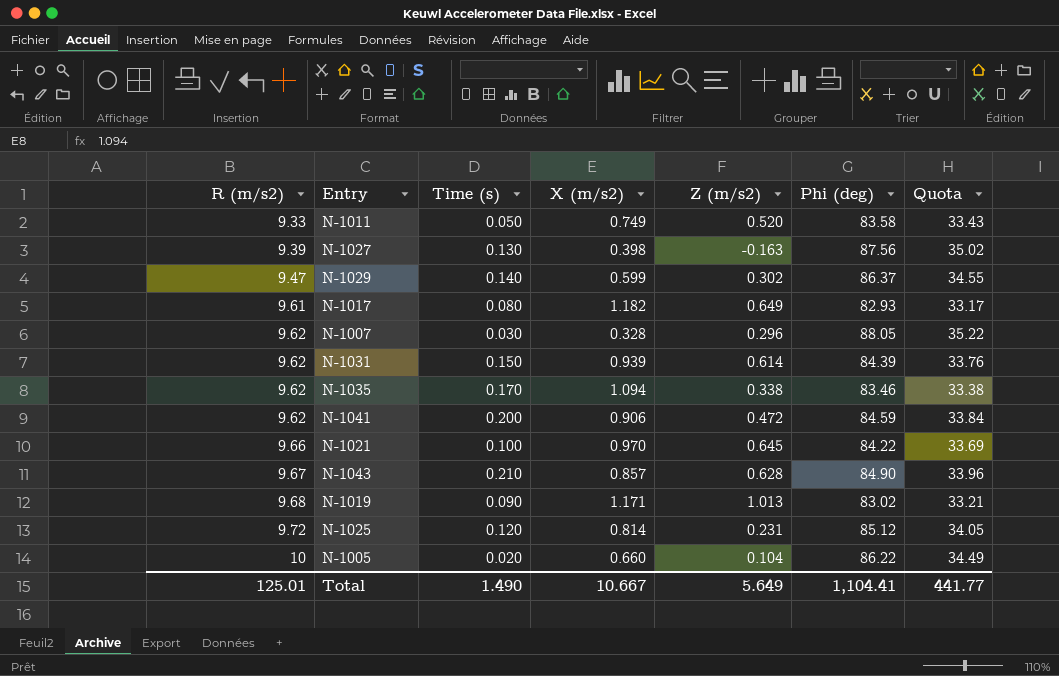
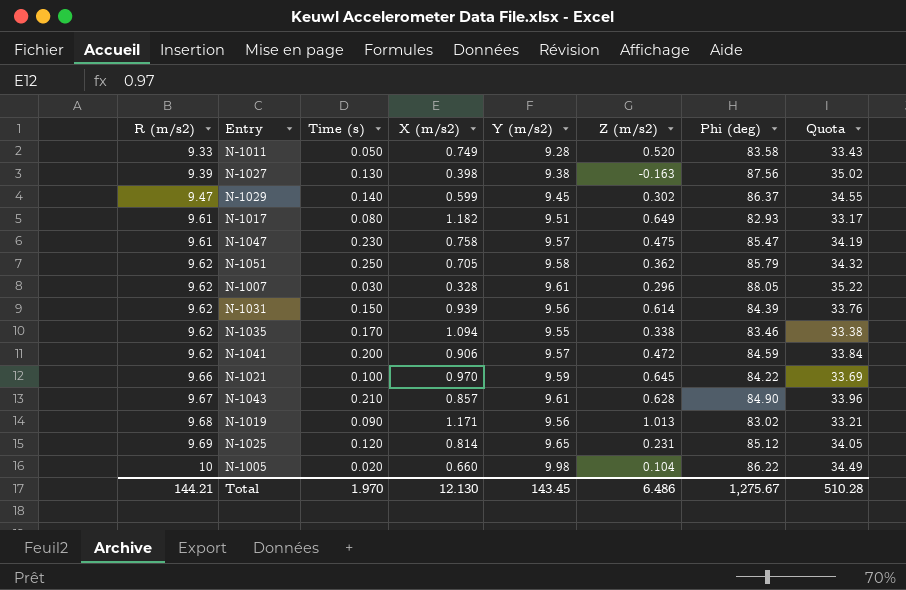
column Y (m/s2) | position: none -> 5
row N-1047: none -> 9.61 | 0.230 | 0.758 | 9.57 | 0.475 | 85.47 | 34.19
row N-1051: none -> 9.62 | 0.250 | 0.705 | 9.58 | 0.362 | 85.79 | 34.32
N-1025 | R (m/s2): 9.72 -> 9.69
Total | R (m/s2): 125.01 -> 144.21
Total | Time (s): 1.490 -> 1.970
Total | X (m/s2): 10.667 -> 12.130
Total | Z (m/s2): 5.649 -> 6.486
Total | Phi (deg): 1,104.41 -> 1,275.67
Total | Quota: 441.77 -> 510.28

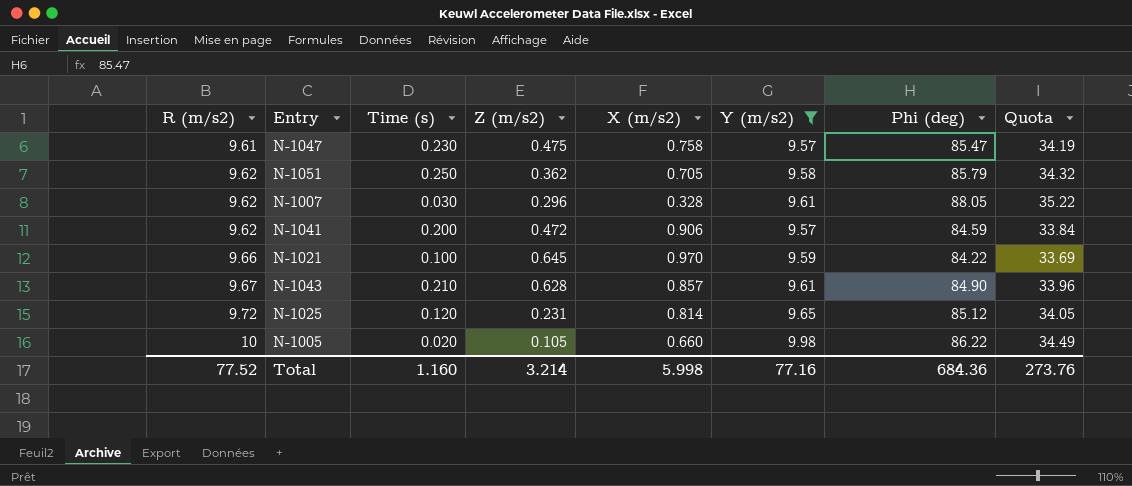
filter: none -> Y (m/s2) >= 9.57
column Z (m/s2) | position: 6 -> 4
N-1025 | R (m/s2): 9.69 -> 9.72
N-1005 | Z (m/s2): 0.104 -> 0.105
Total | R (m/s2): 144.21 -> 77.52
Total | Time (s): 1.970 -> 1.160
Total | Z (m/s2): 6.486 -> 3.214
Total | X (m/s2): 12.130 -> 5.998
Total | Y (m/s2): 143.45 -> 77.16
Total | Phi (deg): 1,275.67 -> 684.36
Total | Quota: 510.28 -> 273.76

